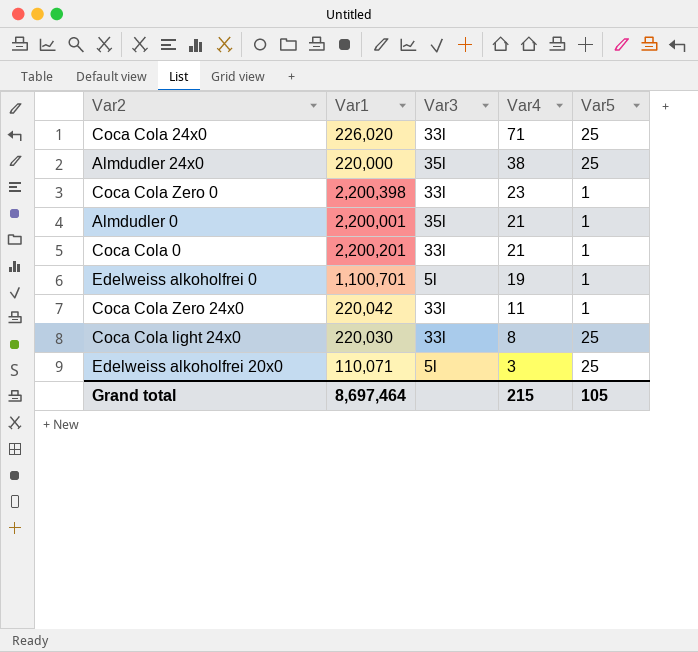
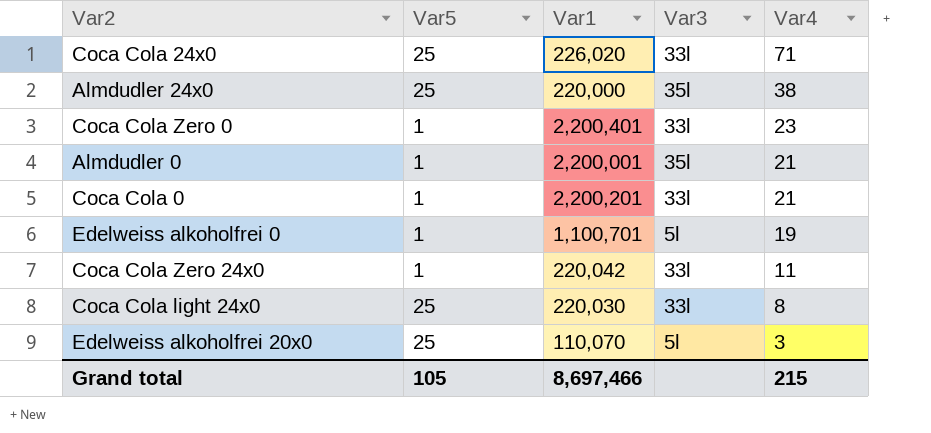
column Var5 | position: 5 -> 2
Coca Cola Zero 0 | Var1: 2,200,398 -> 2,200,401
Edelweiss alkoholfrei 20x0 | Var1: 110,071 -> 110,070
Grand total | Var1: 8,697,464 -> 8,697,466

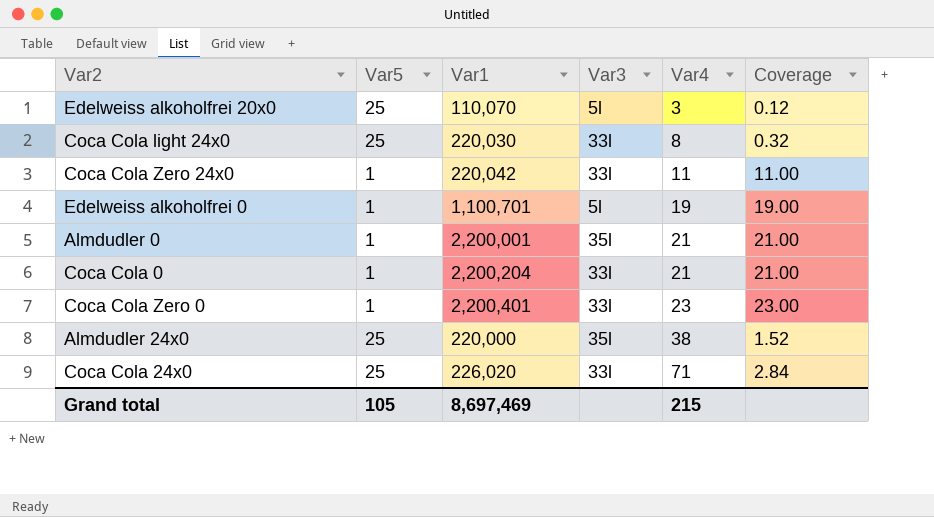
row order: Var4 descending -> Var4 ascending
column Coverage | formula: none -> [Var4] / [Var5]
Coca Cola 0 | Var1: 2,200,201 -> 2,200,204
Grand total | Var1: 8,697,466 -> 8,697,469

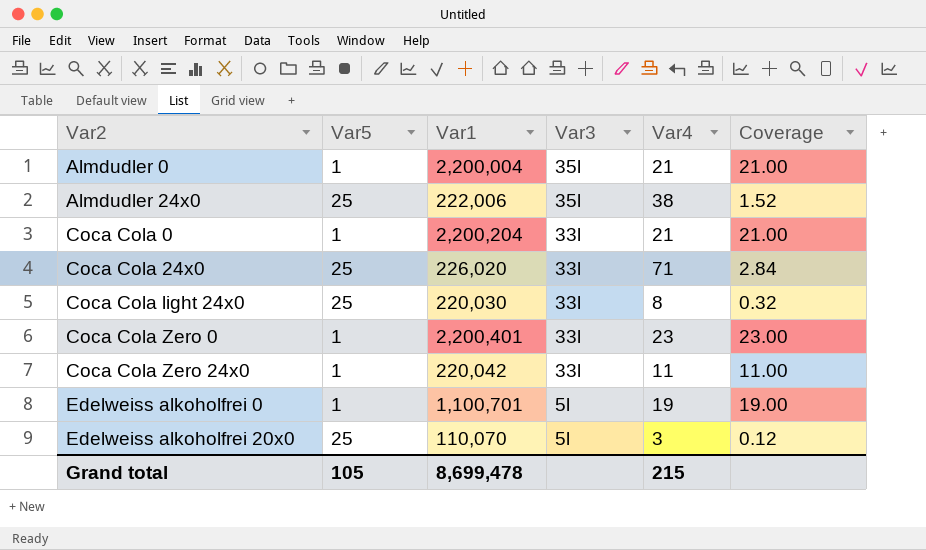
row order: Var4 ascending -> Var2 ascending
Almdudler 0 | Var1: 2,200,001 -> 2,200,004
Almdudler 24x0 | Var1: 220,000 -> 222,006
Grand total | Var1: 8,697,469 -> 8,699,478

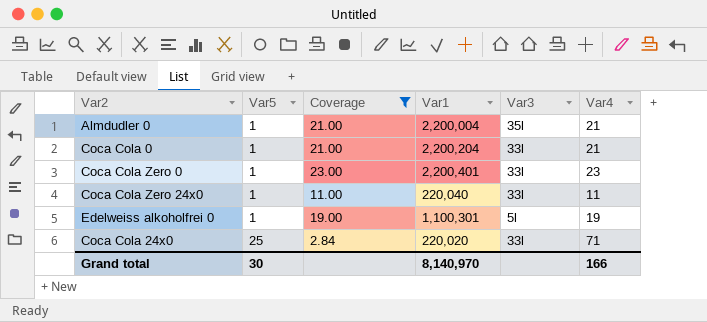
filter: none -> Coverage >= 2.84
row order: Var2 ascending -> Var5 ascending
column Coverage | position: 6 -> 3
Coca Cola Zero 24x0 | Var1: 220,042 -> 220,040
Edelweiss alkoholfrei 0 | Var1: 1,100,701 -> 1,100,301
Coca Cola 24x0 | Var1: 226,020 -> 220,020
Grand total | Var5: 105 -> 30
Grand total | Var1: 8,699,478 -> 8,140,970
Grand total | Var4: 215 -> 166

